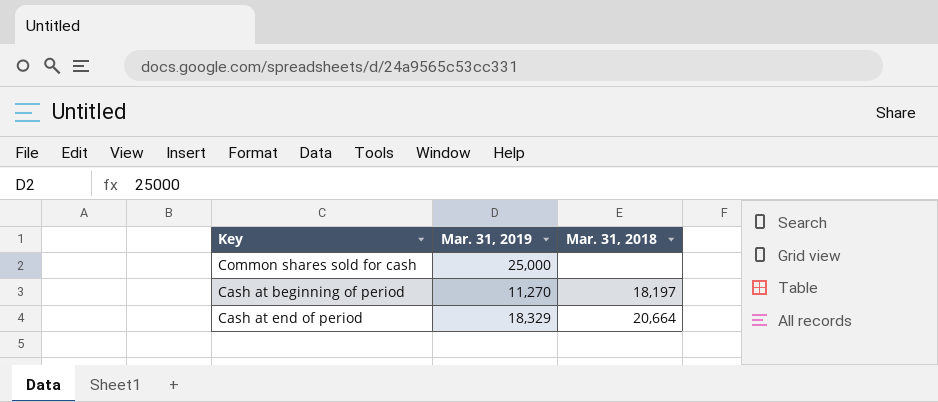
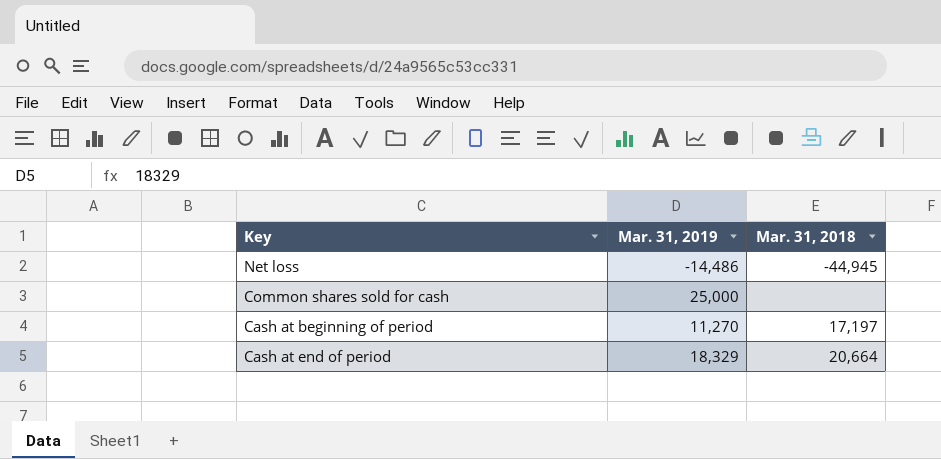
row Net loss: none -> -14,486 | -44,945
Cash at beginning of period | Mar. 31, 2018: 18,197 -> 17,197

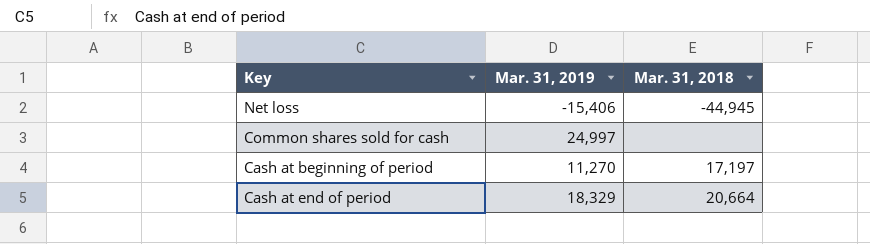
Net loss | Mar. 31, 2019: -14,486 -> -15,406
Common shares sold for cash | Mar. 31, 2019: 25,000 -> 24,997

